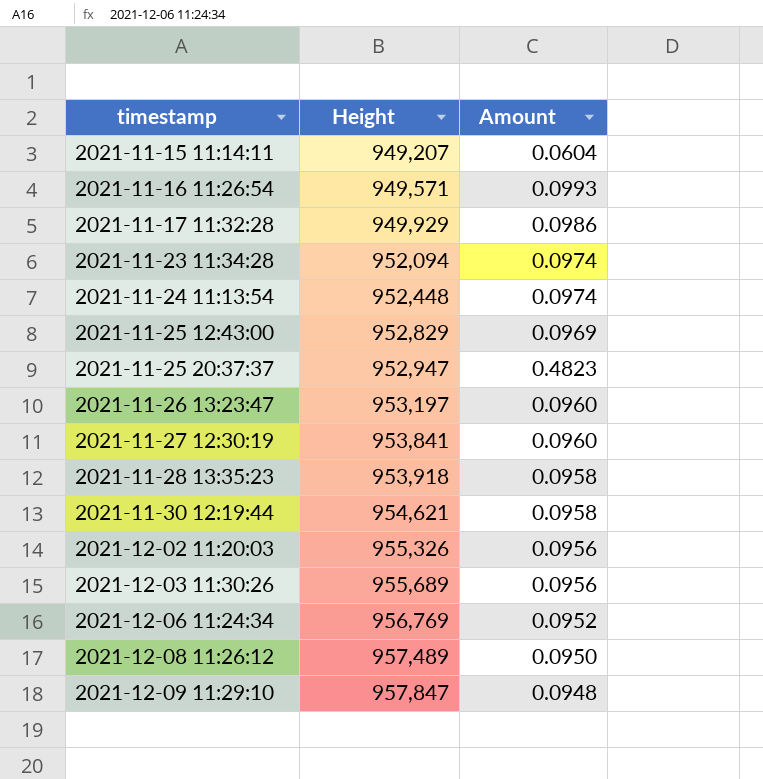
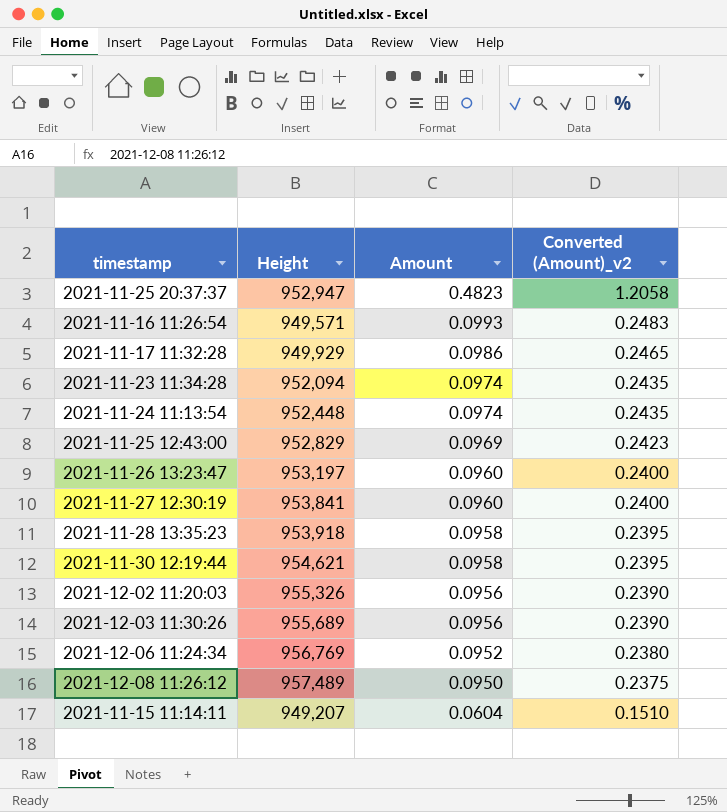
row order: timestamp ascending -> Amount descending
column Converted (Amount)_v2 | formula: none -> [Amount] * 2.5
row 2021-12-09 11:29:10: 957,847 | 0.0948 -> none

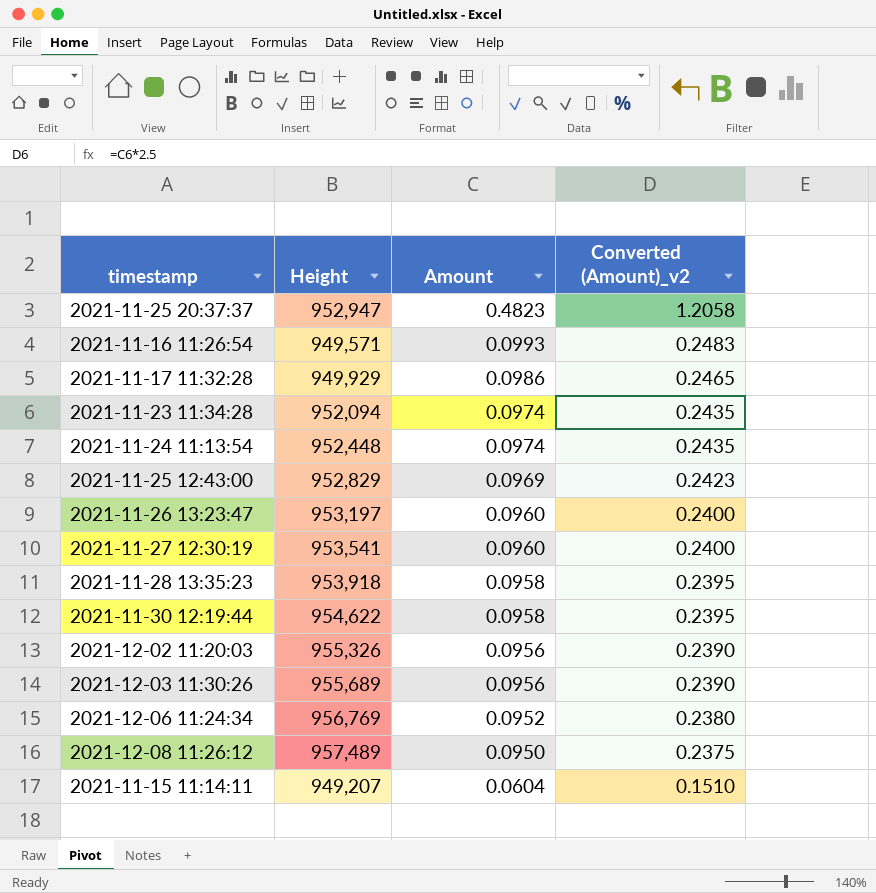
2021-11-27 12:30:19 | Height: 953,841 -> 953,541
2021-11-30 12:19:44 | Height: 954,621 -> 954,622

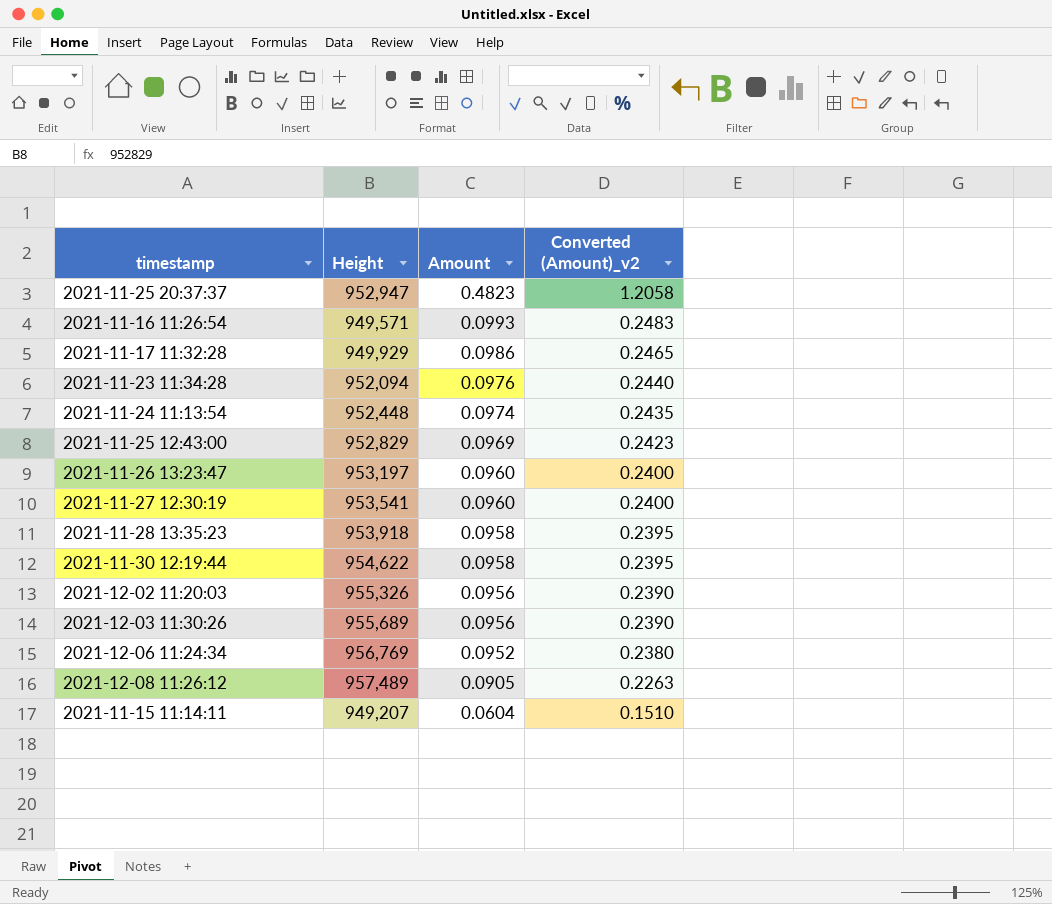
2021-11-23 11:34:28 | Amount: 0.0974 -> 0.0976
2021-11-23 11:34:28 | Converted (Amount)_v2: 0.2435 -> 0.2440
2021-12-08 11:26:12 | Amount: 0.0950 -> 0.0905
2021-12-08 11:26:12 | Converted (Amount)_v2: 0.2375 -> 0.2263

